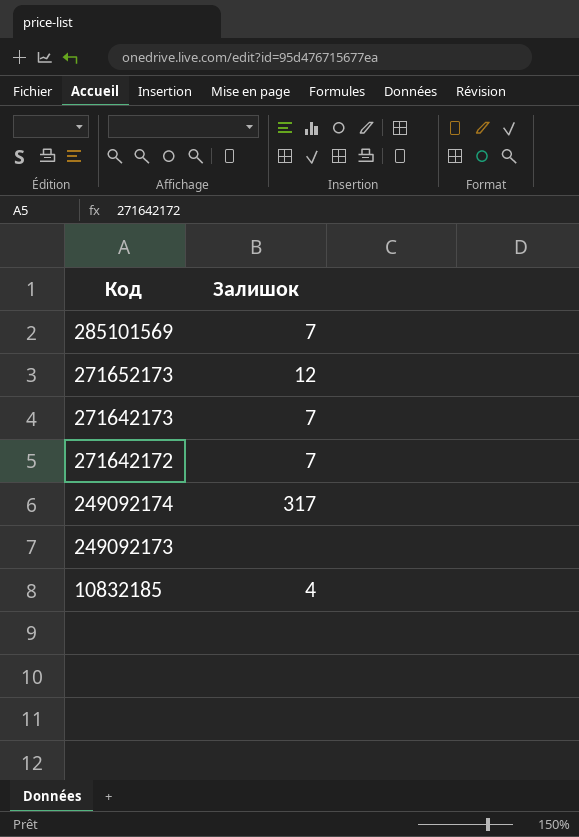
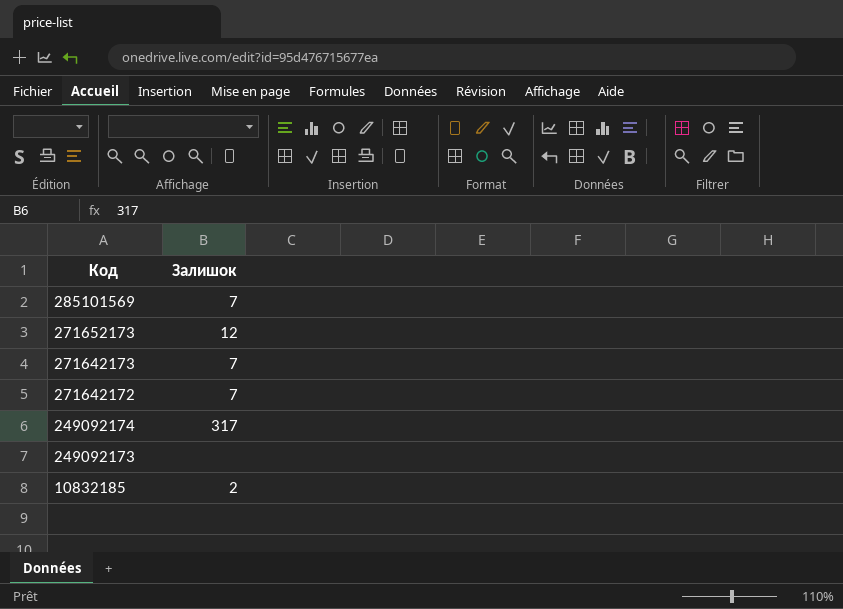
10832185 | Залишок: 4 -> 2

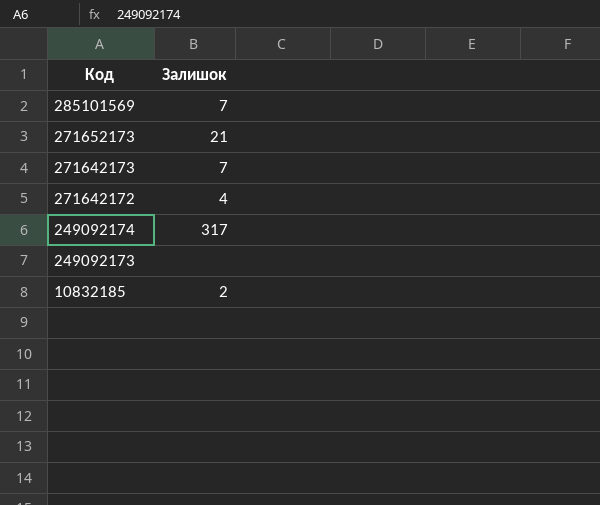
271652173 | Залишок: 12 -> 21
271642172 | Залишок: 7 -> 4

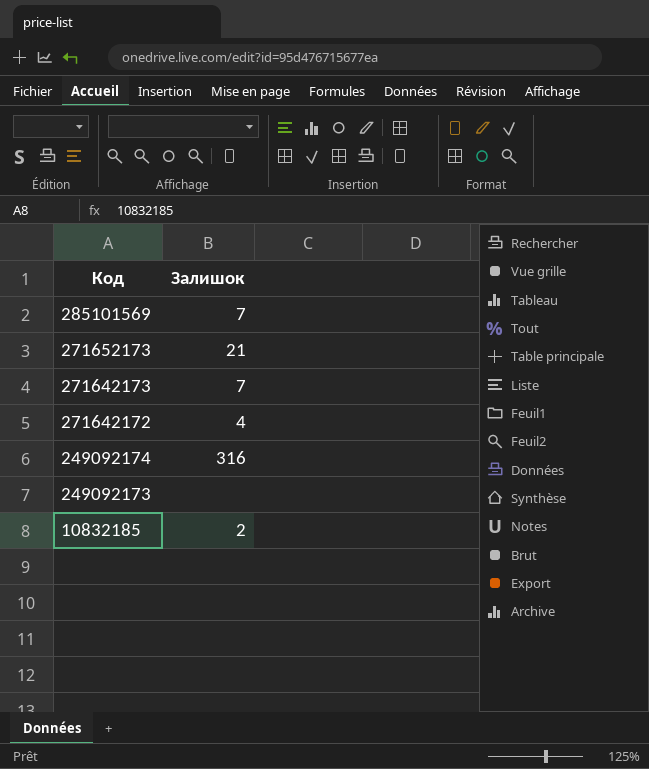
249092174 | Залишок: 317 -> 316

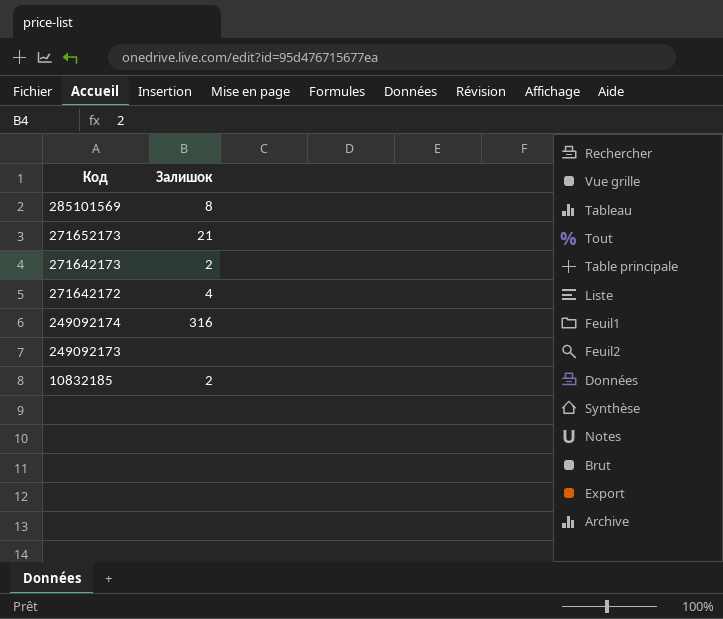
285101569 | Залишок: 7 -> 8
271642173 | Залишок: 7 -> 2

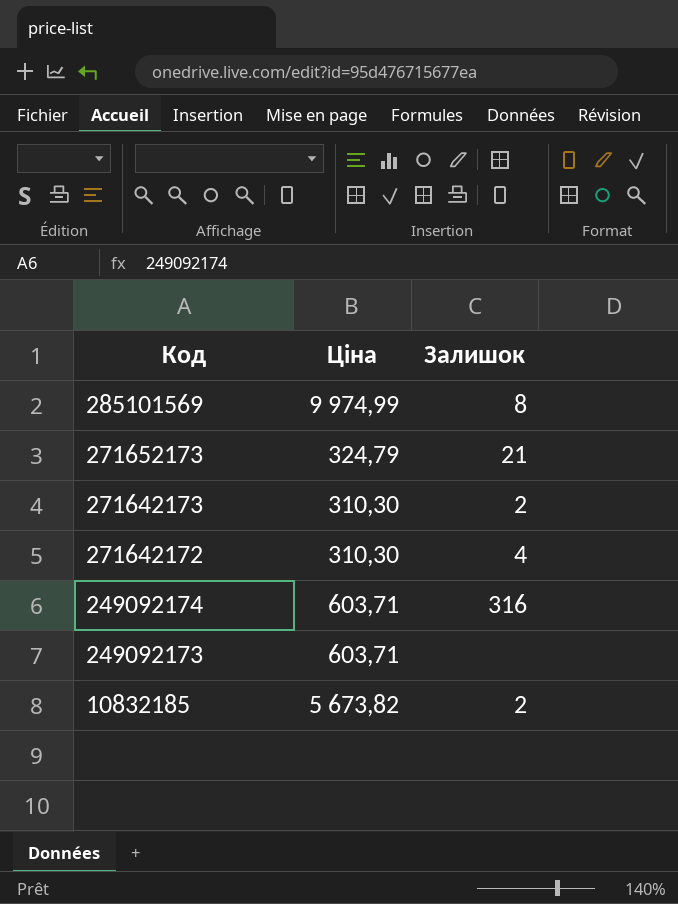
column Ціна | position: none -> 2

